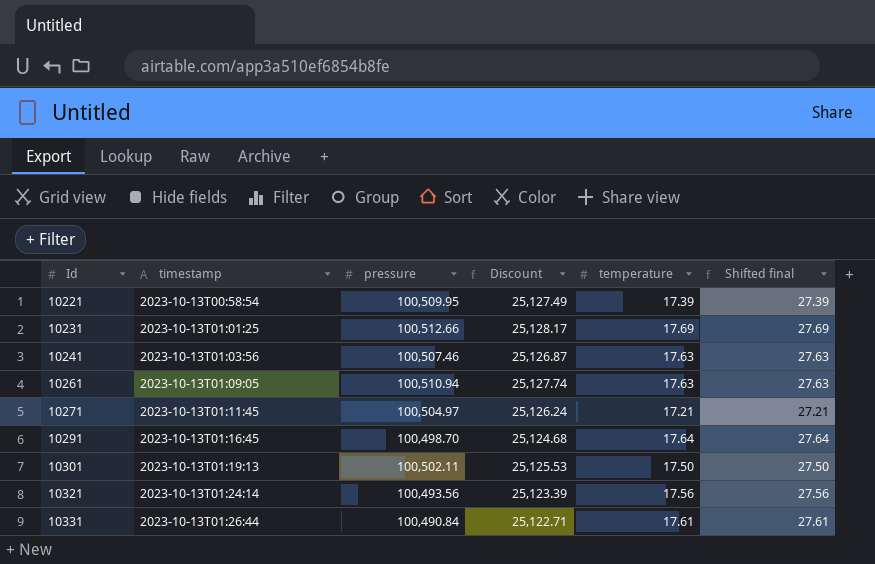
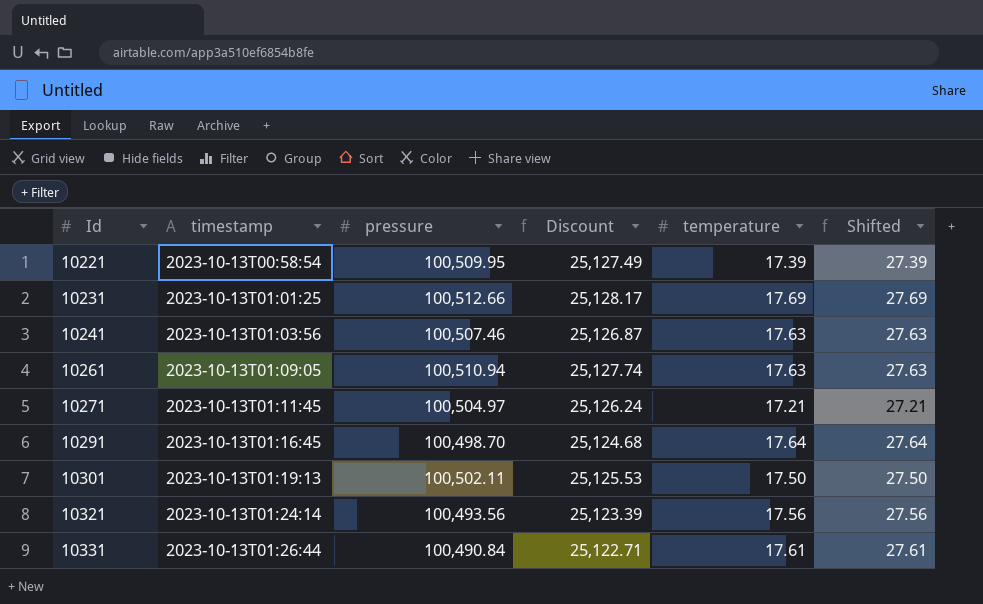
column name: Shifted final -> Shifted

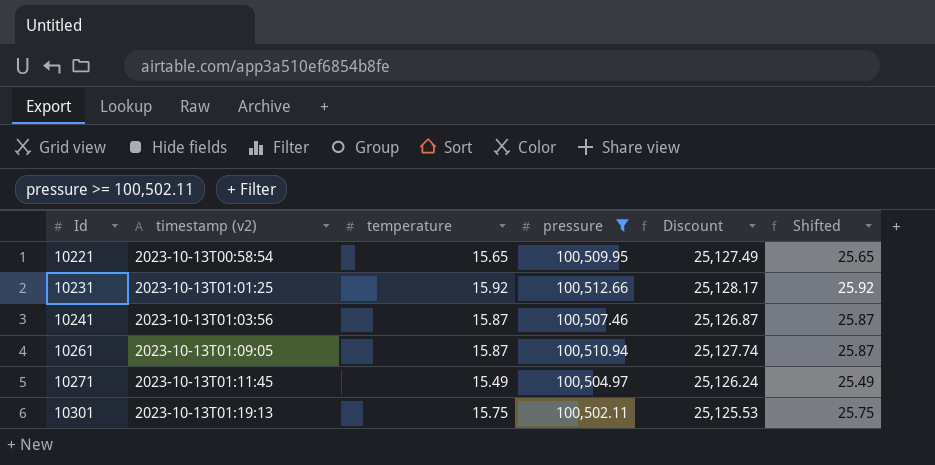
filter: none -> pressure >= 100,502.11
column name: timestamp -> timestamp (v2)
column temperature | position: 5 -> 3
10221 | temperature: 17.39 -> 15.65
10221 | Shifted: 27.39 -> 25.65
10231 | temperature: 17.69 -> 15.92
10231 | Shifted: 27.69 -> 25.92
10241 | temperature: 17.63 -> 15.87
10241 | Shifted: 27.63 -> 25.87
10261 | temperature: 17.63 -> 15.87
10261 | Shifted: 27.63 -> 25.87
10271 | temperature: 17.21 -> 15.49
10271 | Shifted: 27.21 -> 25.49
10301 | temperature: 17.50 -> 15.75
10301 | Shifted: 27.50 -> 25.75

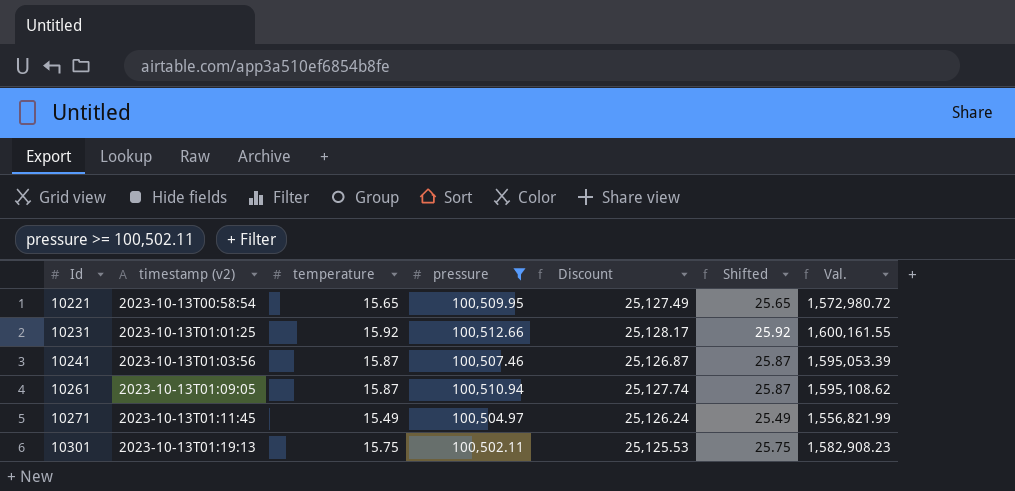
column Val. | formula: none -> [temperature] * [pressure]

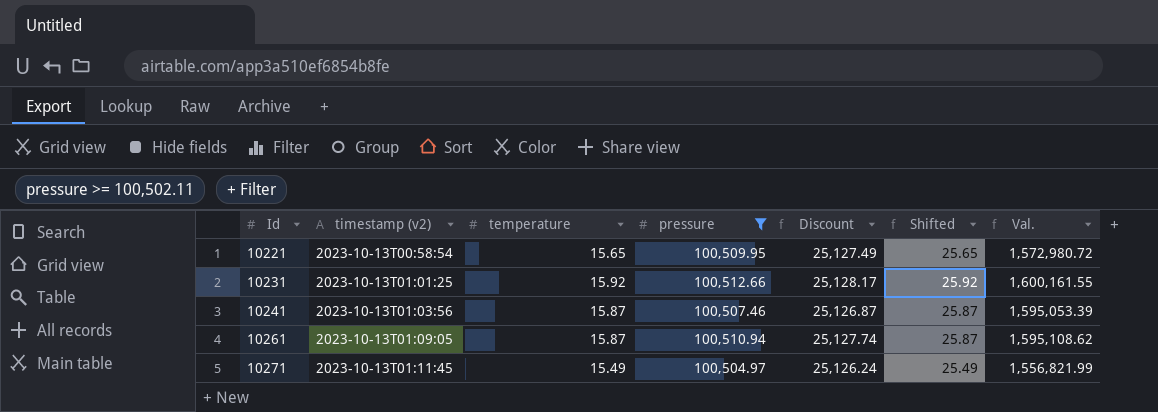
row 10301: 2023-10-13T01:19:13 | 15.75 | 100,502.11 | 25,125.53 | 25.75 | 1,582,908.23 -> none

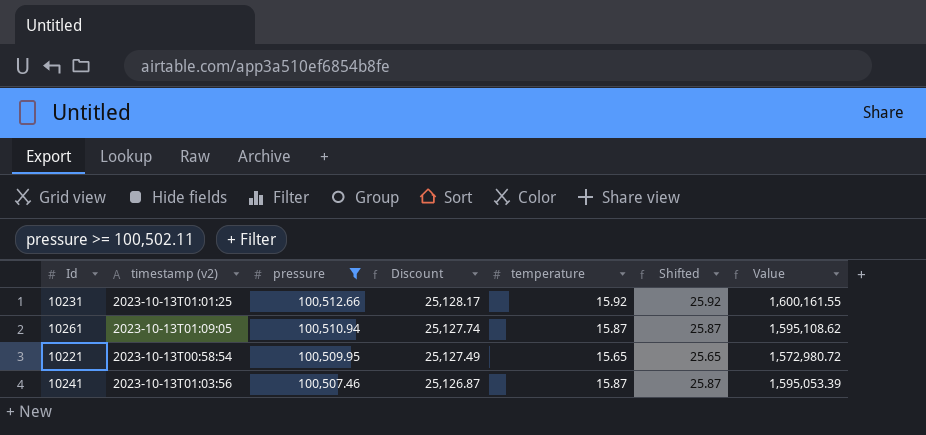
row order: Id ascending -> pressure descending
column temperature | position: 3 -> 5
column name: Val. -> Value
row 10271: 2023-10-13T01:11:45 | 15.49 | 100,504.97 | 25,126.24 | 25.49 | 1,556,821.99 -> none

